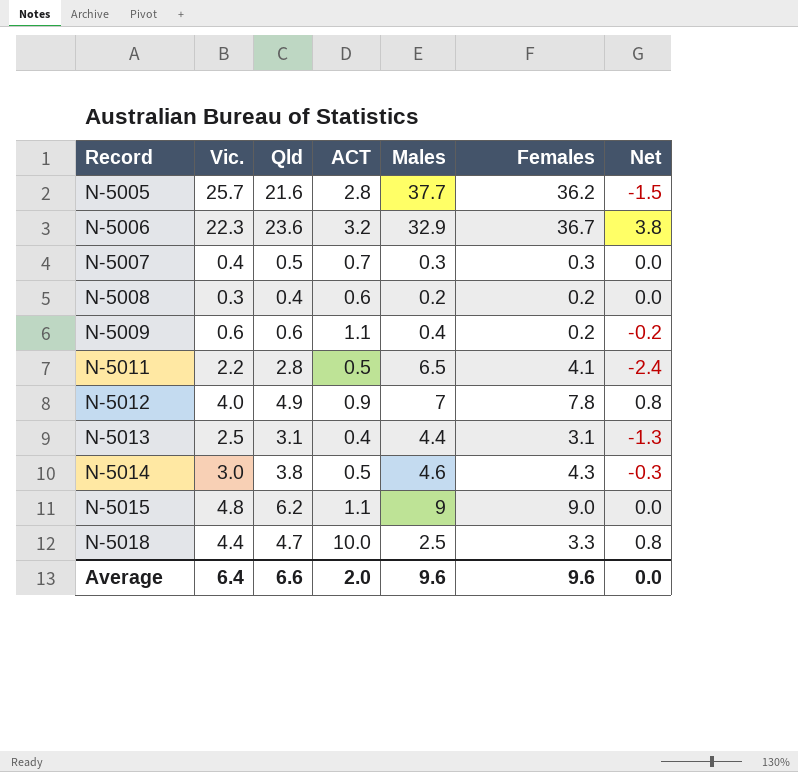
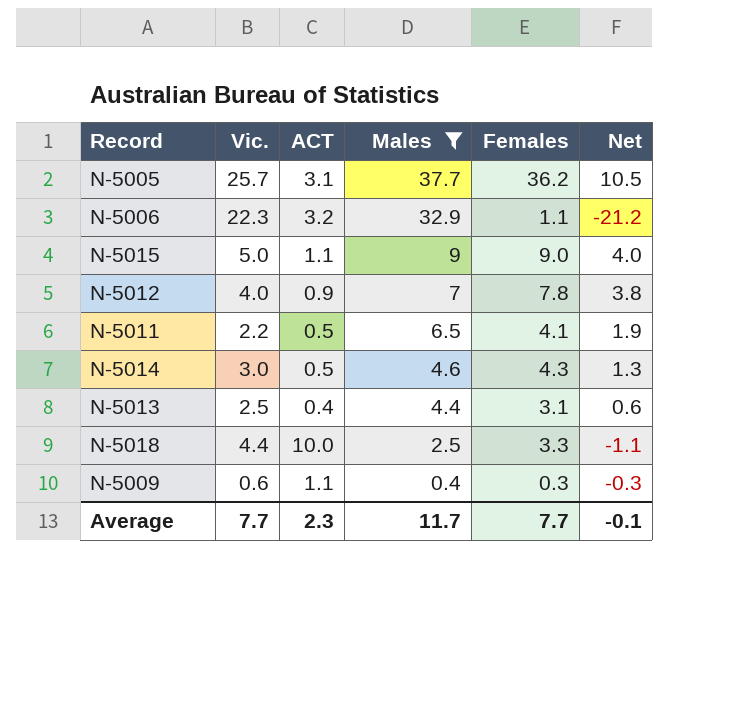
filter: none -> Males >= 0.4
row order: Record ascending -> Males descending
column Qld | position: 3 -> none
column Net | formula: [Females] - [Males] -> [Females] - [Vic.]
N-5005 | ACT: 2.8 -> 3.1
N-5006 | Females: 36.7 -> 1.1
N-5015 | Vic.: 4.8 -> 5.0
N-5009 | Females: 0.2 -> 0.3
Average | Vic.: 6.4 -> 7.7
Average | ACT: 2.0 -> 2.3
Average | Males: 9.6 -> 11.7
Average | Females: 9.6 -> 7.7
Average | Net: 0.0 -> -0.1

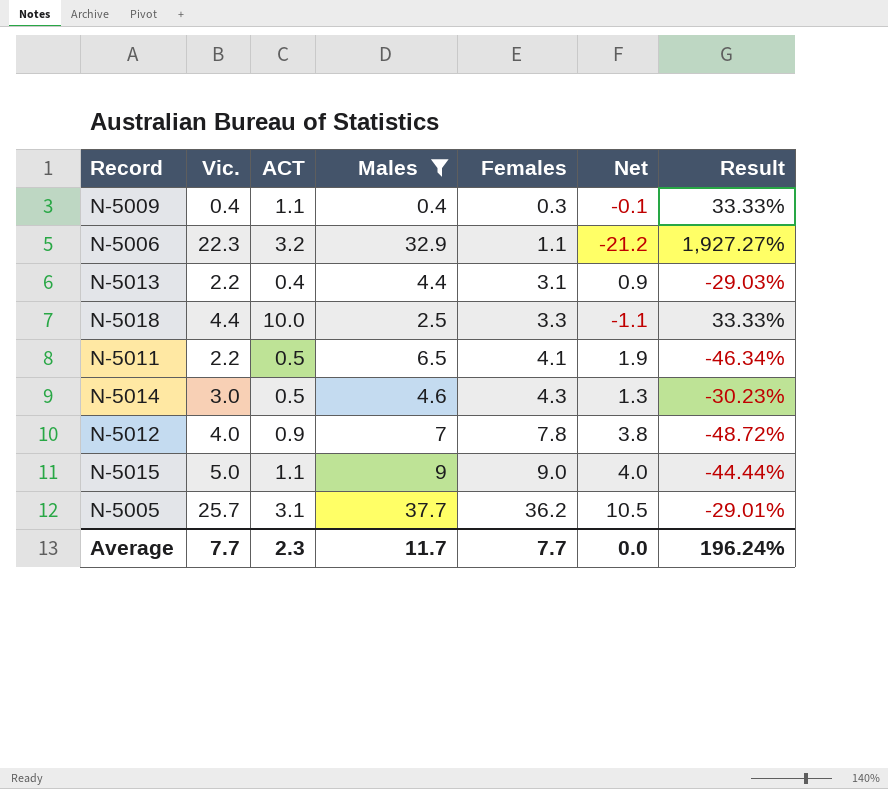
row order: Males descending -> Females ascending
column Result | formula: none -> ([Vic.] - [Females]) / [Females]
N-5009 | Vic.: 0.6 -> 0.4
N-5009 | Net: -0.3 -> -0.1
N-5013 | Vic.: 2.5 -> 2.2
N-5013 | Net: 0.6 -> 0.9
Average | Net: -0.1 -> 0.0

